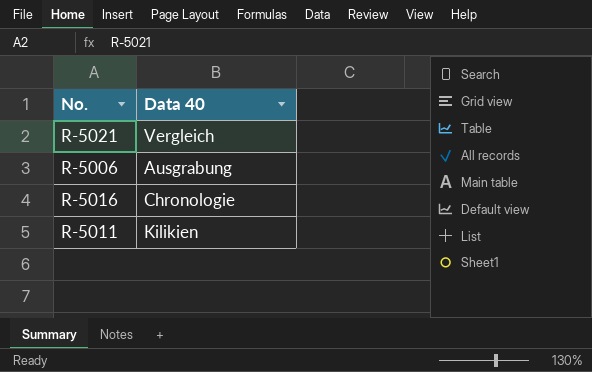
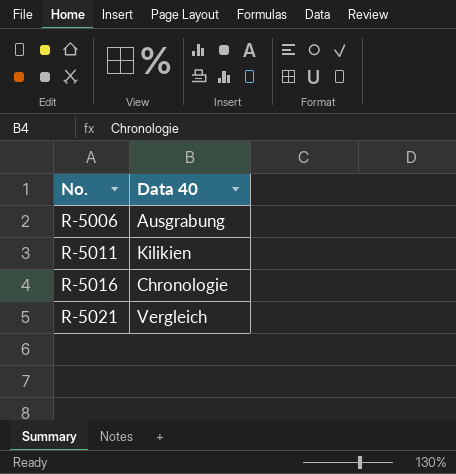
row order: none -> No. ascending

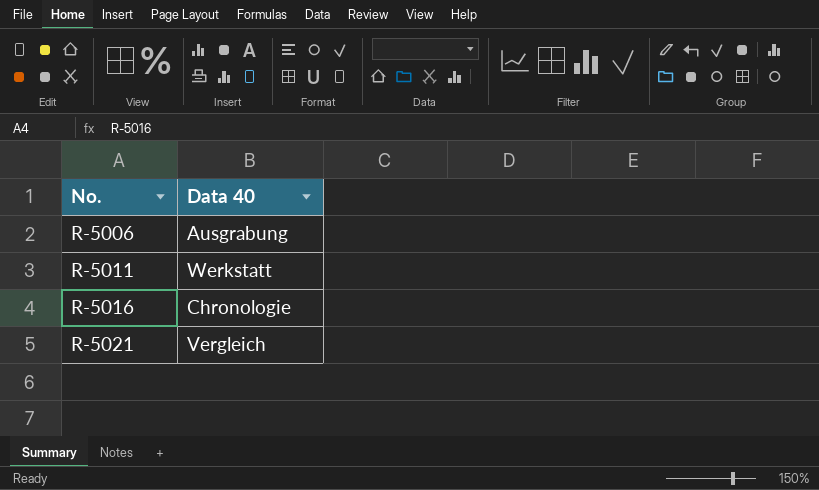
R-5011 | Data 40: Kilikien -> Werkstatt

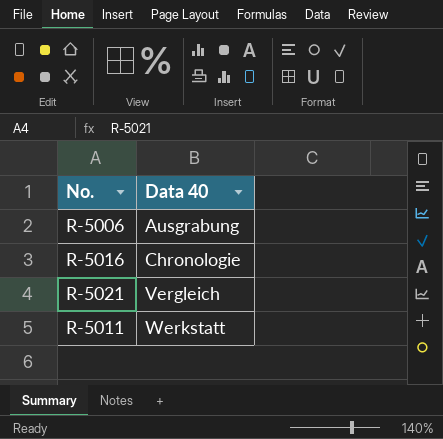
row order: No. ascending -> Data 40 ascending

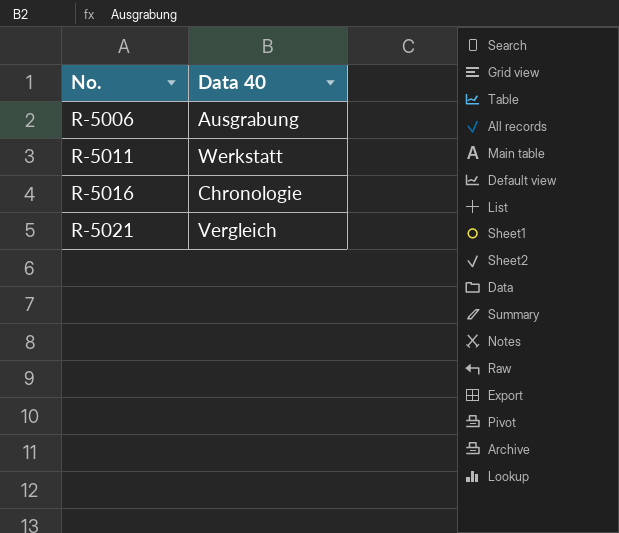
row order: Data 40 ascending -> No. ascending

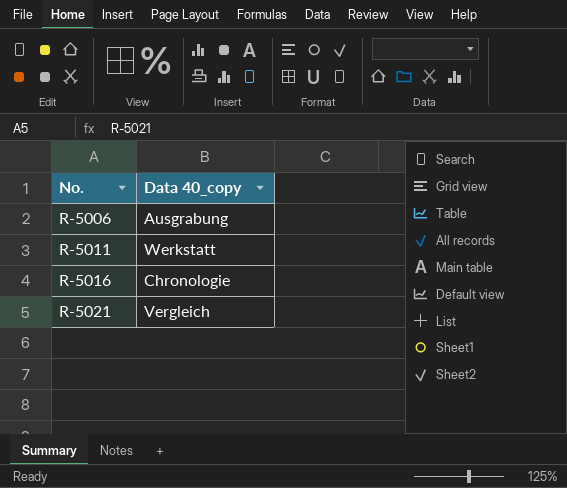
column name: Data 40 -> Data 40_copy

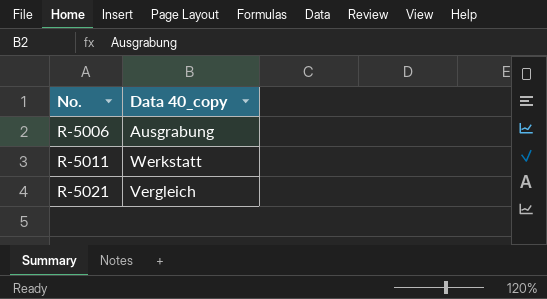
row R-5016: Chronologie -> none

